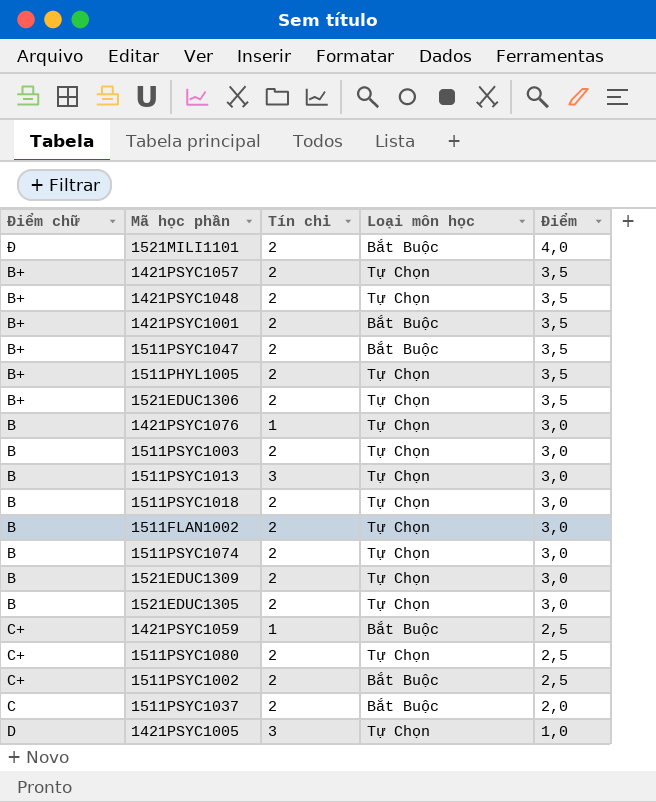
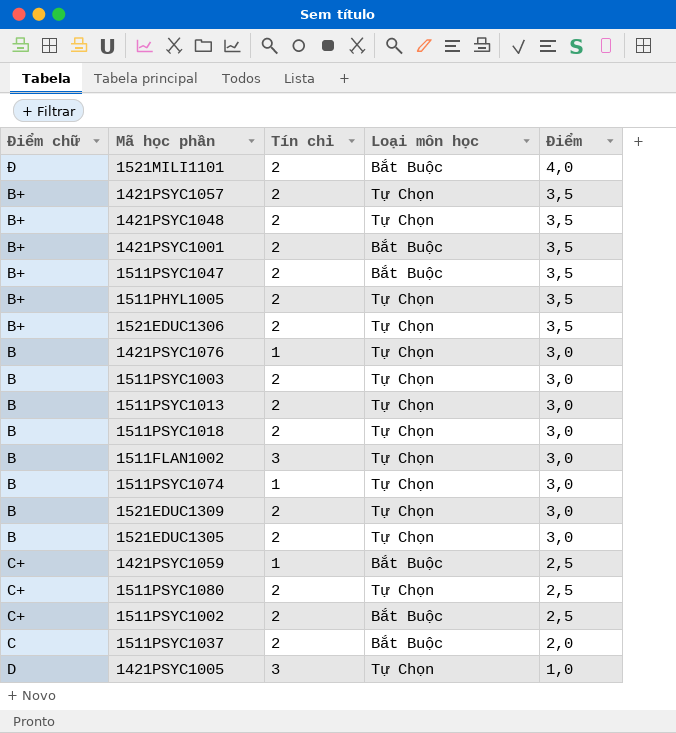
1511PSYC1013 | Tín chỉ: 3 -> 2
1511FLAN1002 | Tín chỉ: 2 -> 3
1511PSYC1074 | Tín chỉ: 2 -> 1

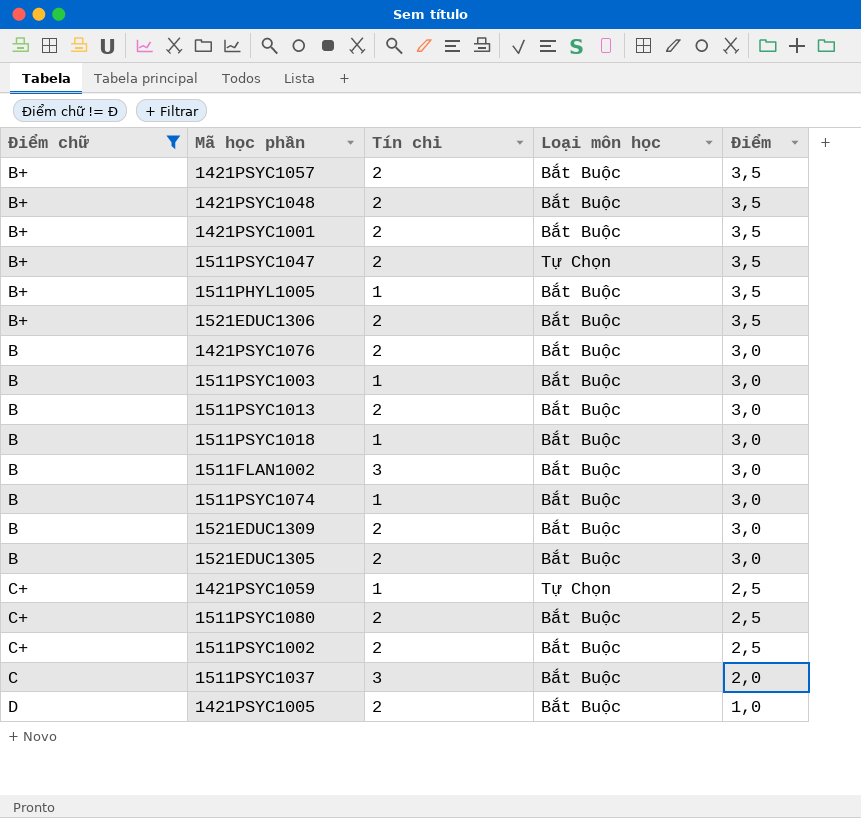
filter: none -> Điểm chữ != Ð
1421PSYC1057 | Loại môn học: Tự Chọn -> Bắt Buộc
1421PSYC1048 | Loại môn học: Tự Chọn -> Bắt Buộc
1511PSYC1047 | Loại môn học: Bắt Buộc -> Tự Chọn
1511PHYL1005 | Tín chỉ: 2 -> 1
1511PHYL1005 | Loại môn học: Tự Chọn -> Bắt Buộc
1521EDUC1306 | Loại môn học: Tự Chọn -> Bắt Buộc
1421PSYC1076 | Tín chỉ: 1 -> 2
1421PSYC1076 | Loại môn học: Tự Chọn -> Bắt Buộc
1511PSYC1003 | Tín chỉ: 2 -> 1
1511PSYC1003 | Loại môn học: Tự Chọn -> Bắt Buộc
1511PSYC1013 | Loại môn học: Tự Chọn -> Bắt Buộc
1511PSYC1018 | Tín chỉ: 2 -> 1
1511PSYC1018 | Loại môn học: Tự Chọn -> Bắt Buộc
1511FLAN1002 | Loại môn học: Tự Chọn -> Bắt Buộc
1511PSYC1074 | Loại môn học: Tự Chọn -> Bắt Buộc
1521EDUC1309 | Loại môn học: Tự Chọn -> Bắt Buộc
1521EDUC1305 | Loại môn học: Tự Chọn -> Bắt Buộc
1421PSYC1059 | Loại môn học: Bắt Buộc -> Tự Chọn
1511PSYC1080 | Loại môn học: Tự Chọn -> Bắt Buộc
1511PSYC1037 | Tín chỉ: 2 -> 3
1421PSYC1005 | Tín chỉ: 3 -> 2
1421PSYC1005 | Loại môn học: Tự Chọn -> Bắt Buộc

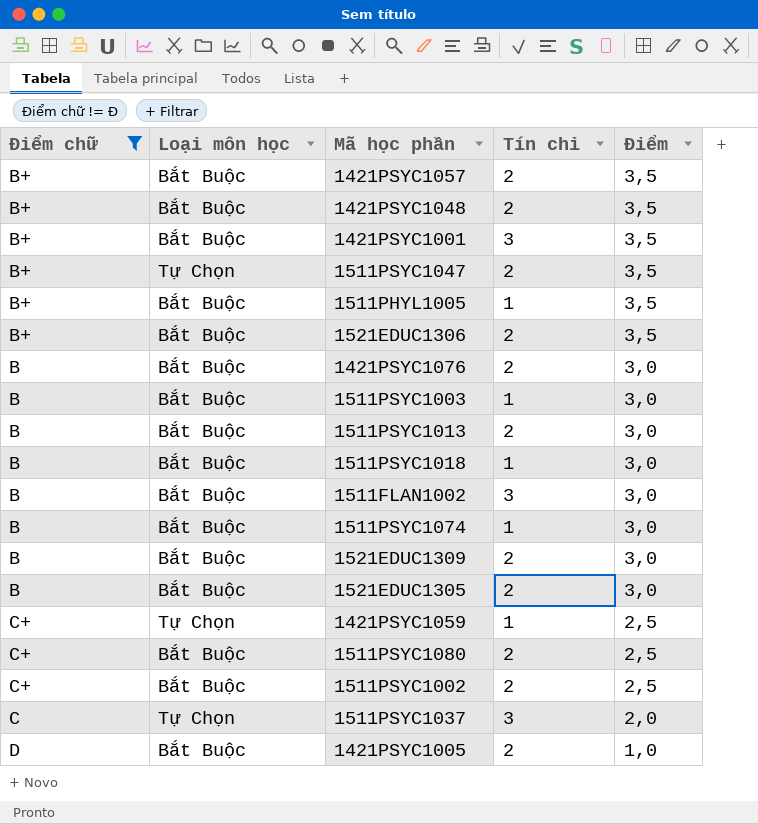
column Loại môn học | position: 4 -> 2
1421PSYC1001 | Tín chỉ: 2 -> 3
1511PSYC1037 | Loại môn học: Bắt Buộc -> Tự Chọn

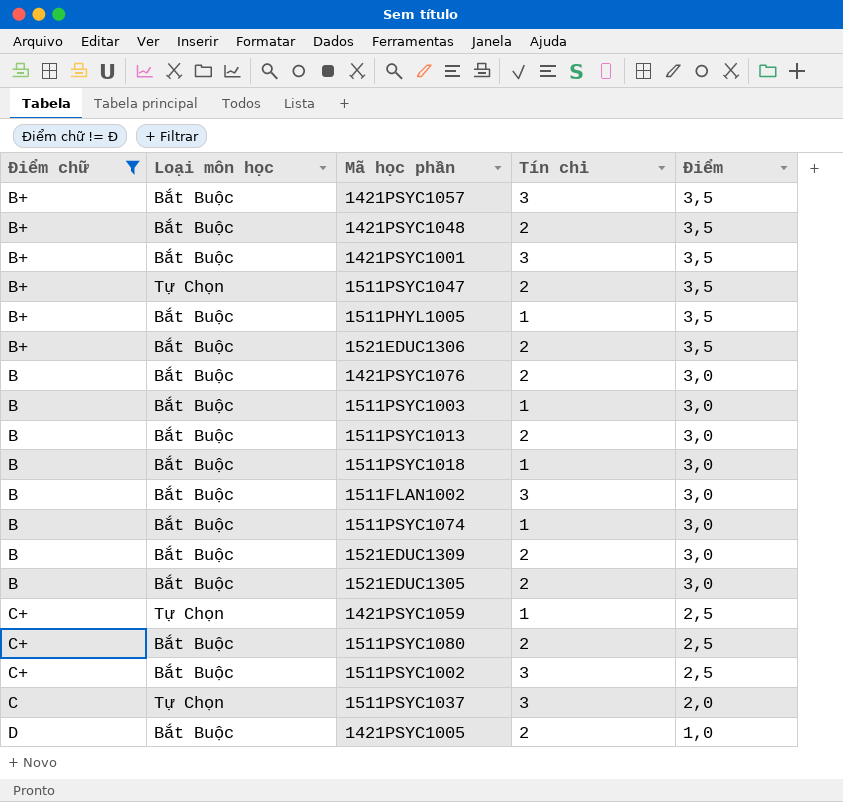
1421PSYC1057 | Tín chỉ: 2 -> 3
1511PSYC1002 | Tín chỉ: 2 -> 3

